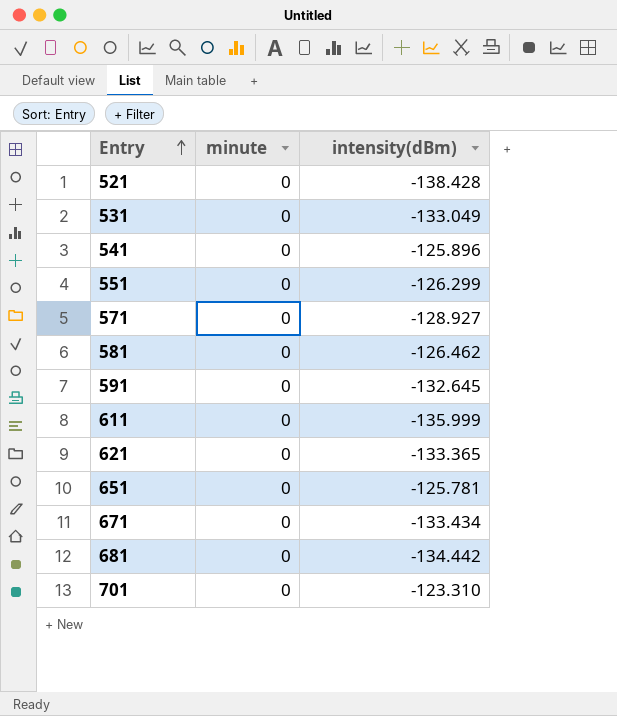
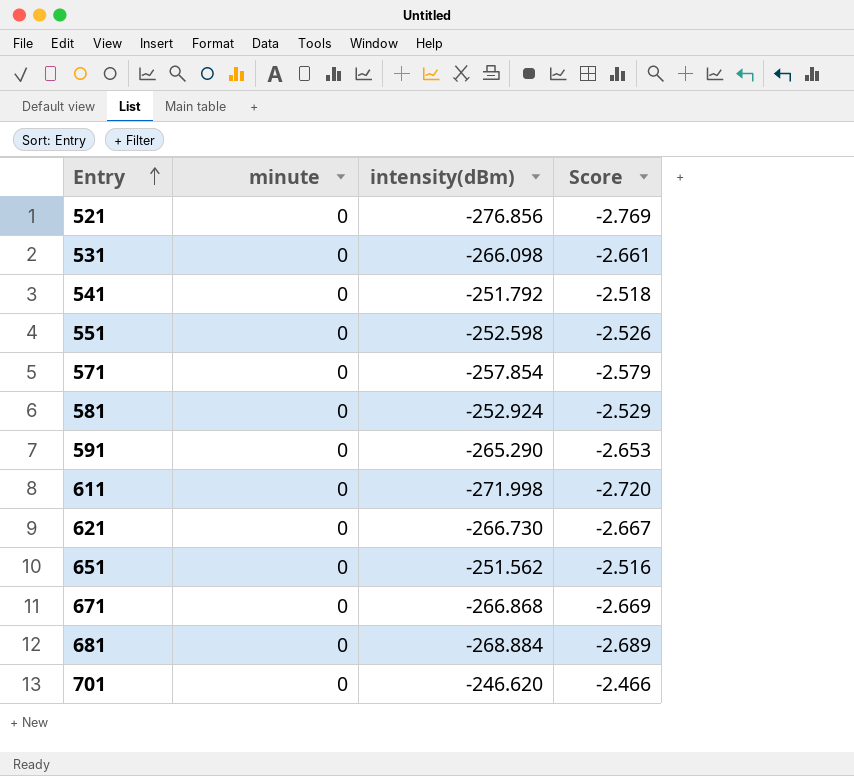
column Score | formula: none -> [intensity(dBm)] * 0.01
521 | intensity(dBm): -138.428 -> -276.856
531 | intensity(dBm): -133.049 -> -266.098
541 | intensity(dBm): -125.896 -> -251.792
551 | intensity(dBm): -126.299 -> -252.598
571 | intensity(dBm): -128.927 -> -257.854
581 | intensity(dBm): -126.462 -> -252.924
591 | intensity(dBm): -132.645 -> -265.290
611 | intensity(dBm): -135.999 -> -271.998
621 | intensity(dBm): -133.365 -> -266.730
651 | intensity(dBm): -125.781 -> -251.562
671 | intensity(dBm): -133.434 -> -266.868
681 | intensity(dBm): -134.442 -> -268.884
701 | intensity(dBm): -123.310 -> -246.620

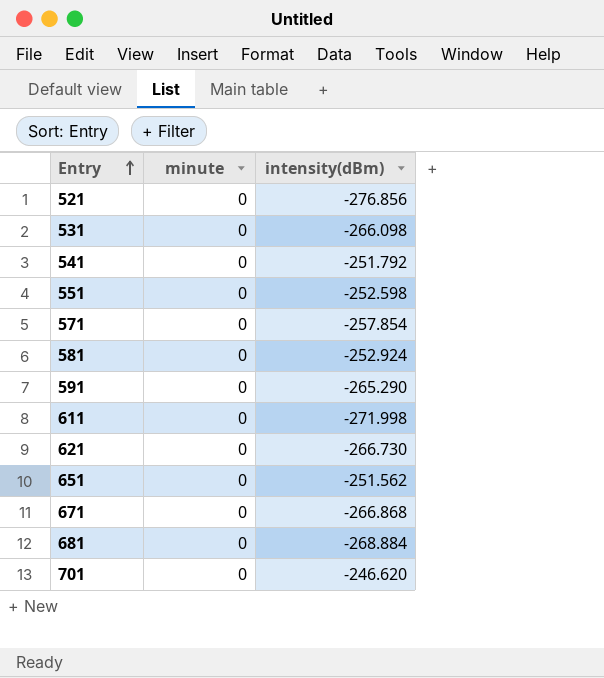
column Score | formula: [intensity(dBm)] * 0.01 -> none

